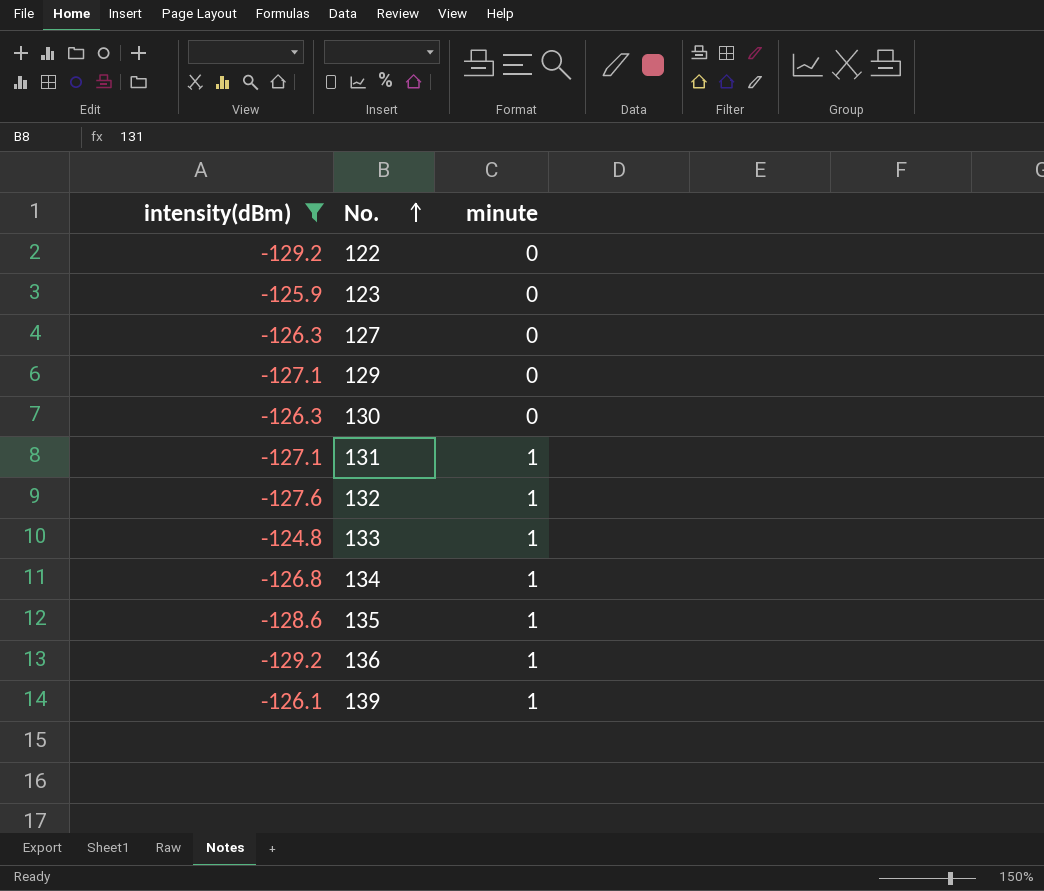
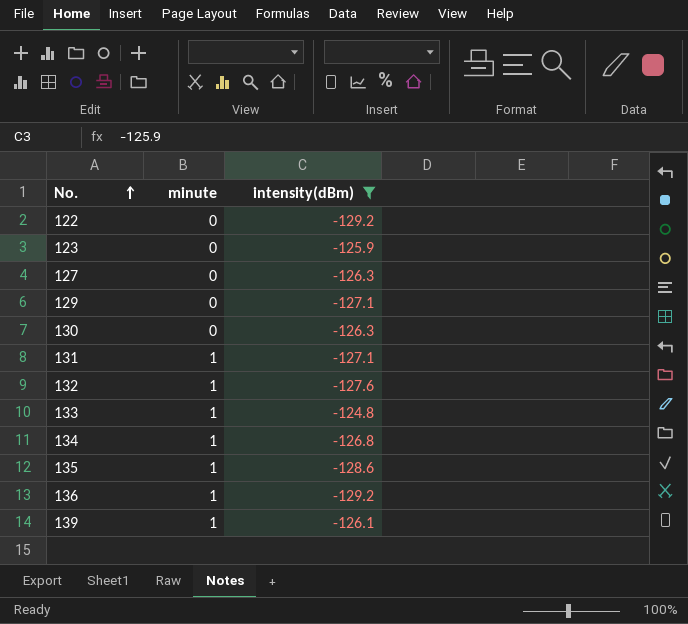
column intensity(dBm) | position: 1 -> 3

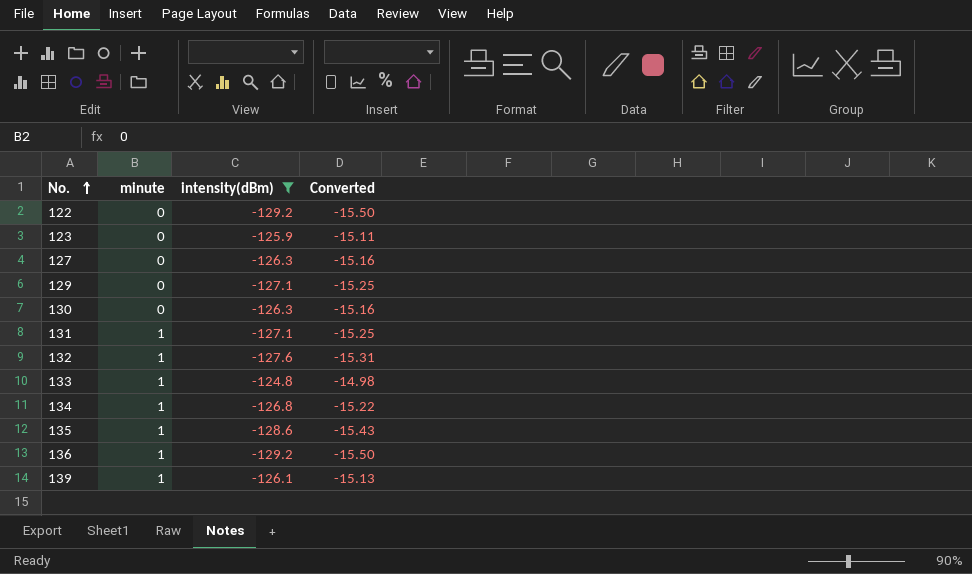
column Converted | formula: none -> [intensity(dBm)] * 0.12

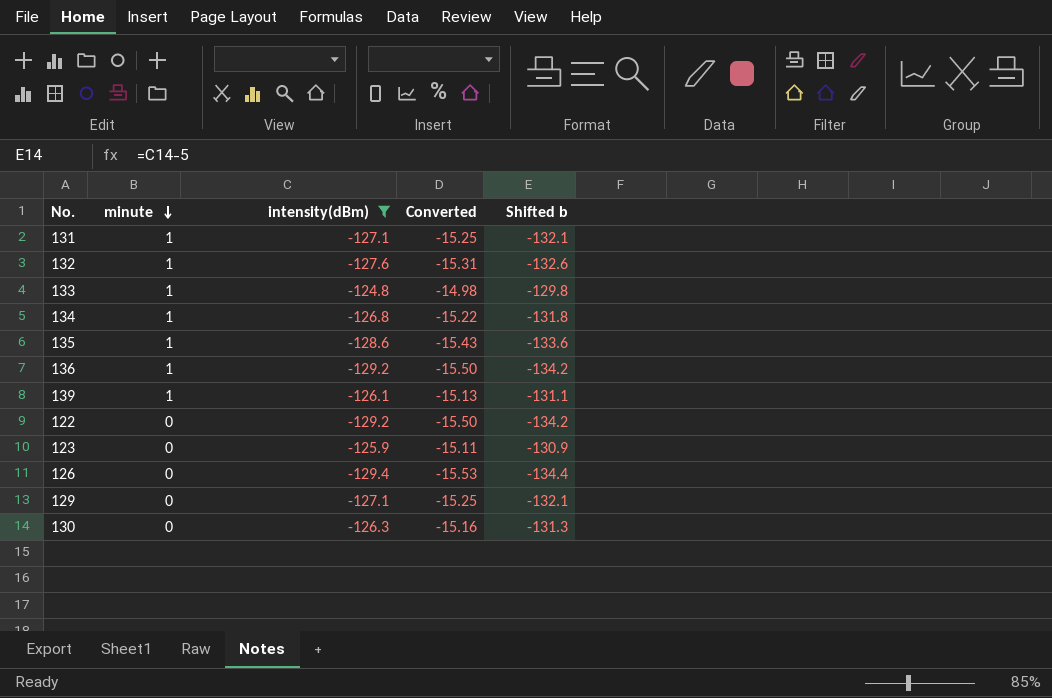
row order: No. ascending -> minute descending
column Shifted b | formula: none -> [intensity(dBm)] - 5
row 127: 0 | -126.3 | -15.16 -> none
row 126: none -> 0 | -129.4 | -15.53 | -134.4

